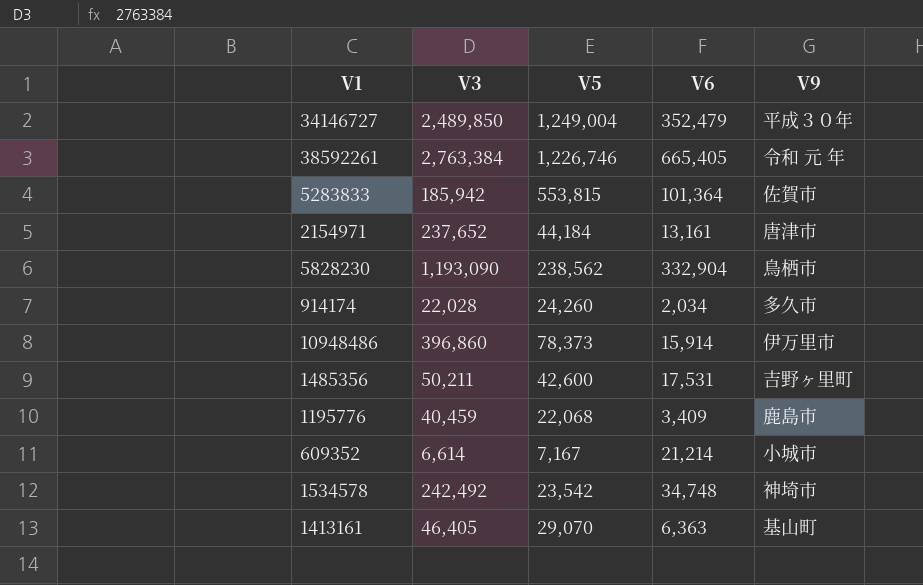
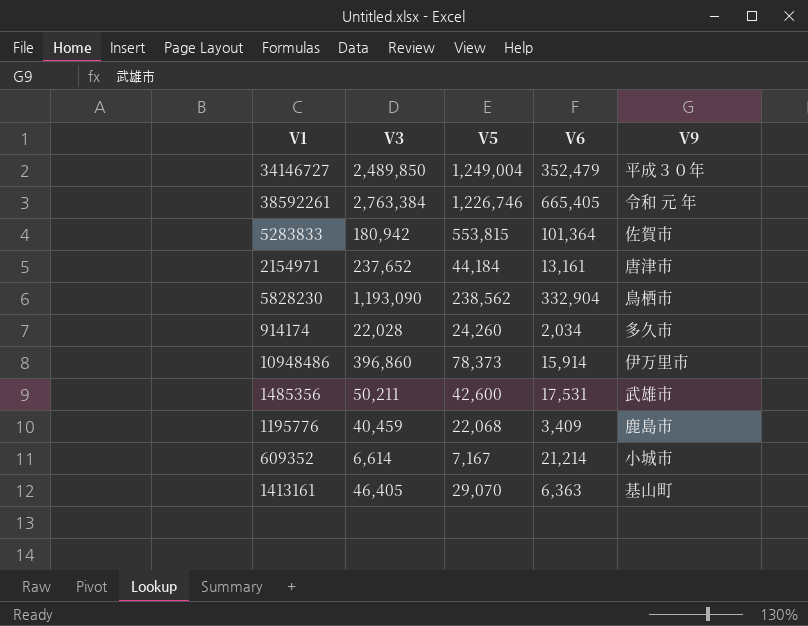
row 1534578: 242,492 | 23,542 | 34,748 | 神埼市 -> none
5283833 | V3: 185,942 -> 180,942
1485356 | V9: 吉野ヶ里町 -> 武雄市

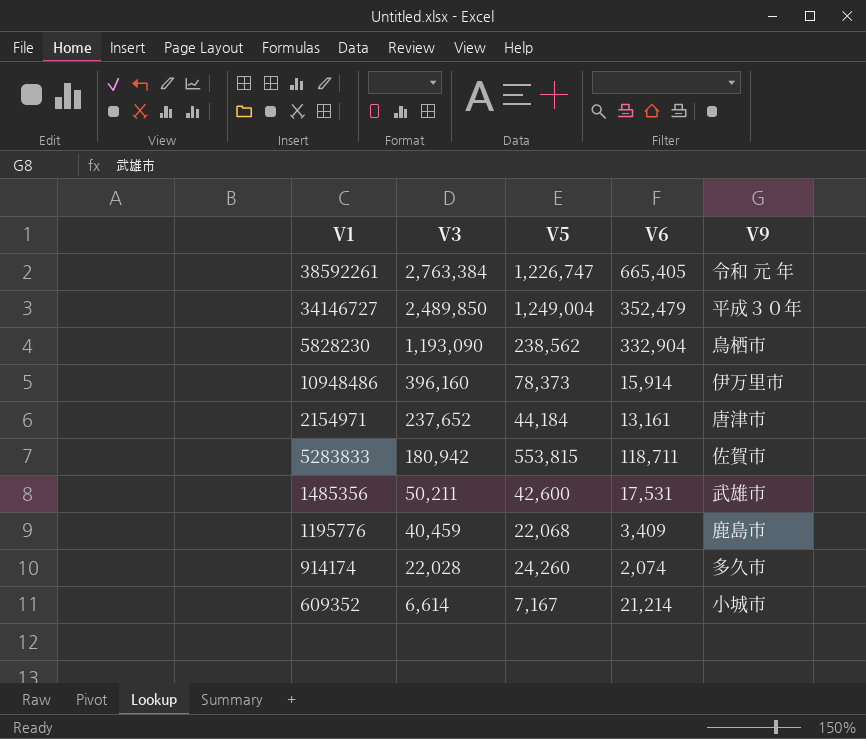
row order: none -> V3 descending
row 1413161: 46,405 | 29,070 | 6,363 | 基山町 -> none
38592261 | V5: 1,226,746 -> 1,226,747
10948486 | V3: 396,860 -> 396,160
5283833 | V6: 101,364 -> 118,711
914174 | V6: 2,034 -> 2,074

